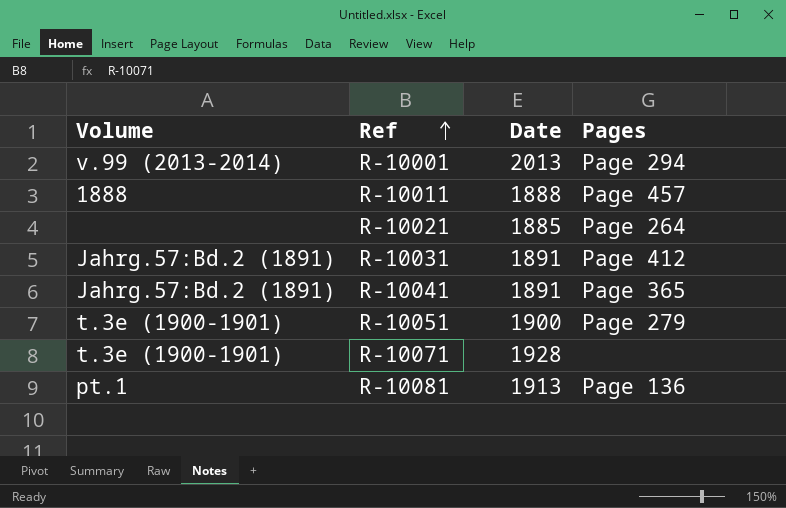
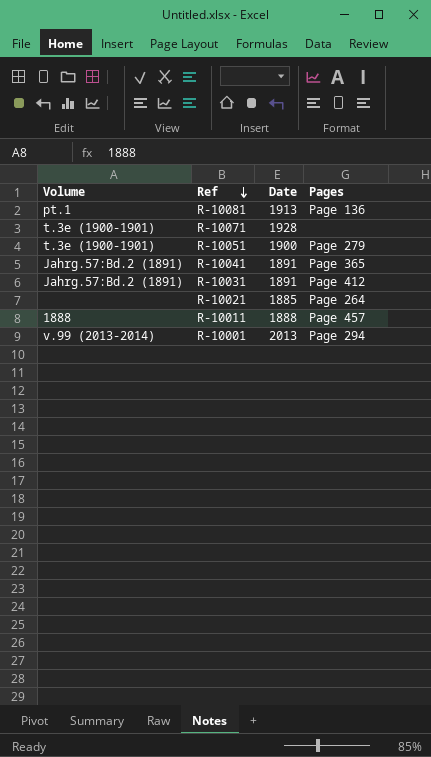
row order: Ref ascending -> Ref descending

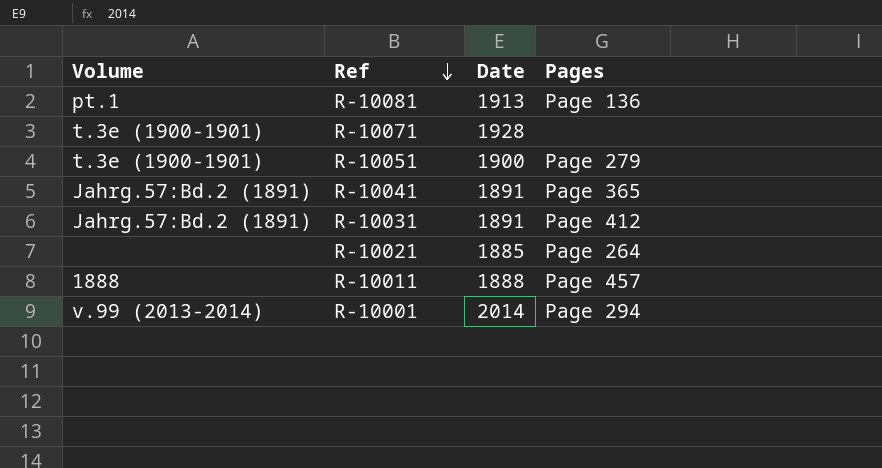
R-10001 | Date: 2013 -> 2014

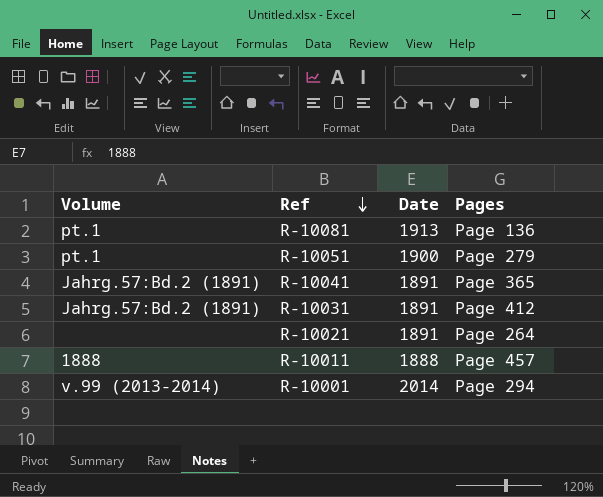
row R-10071: t.3e (1900-1901) | 1928 | none -> none
R-10051 | Volume: t.3e (1900-1901) -> pt.1
R-10021 | Date: 1885 -> 1891

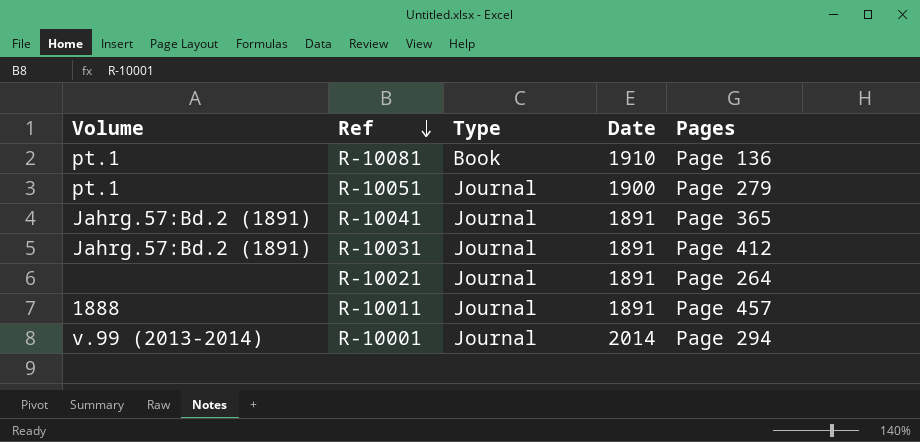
column Type | position: none -> 3
R-10081 | Date: 1913 -> 1910
R-10011 | Date: 1888 -> 1891

